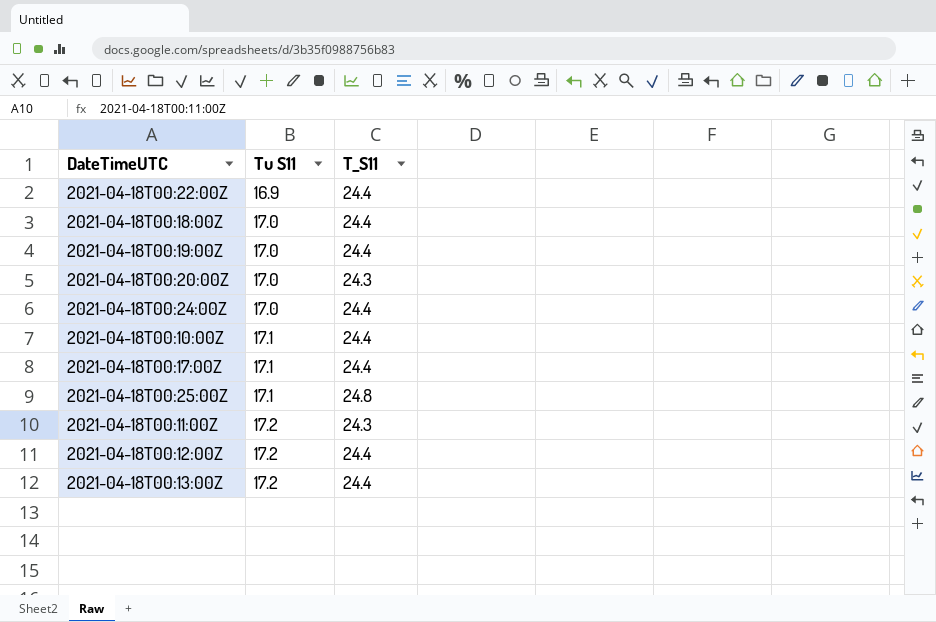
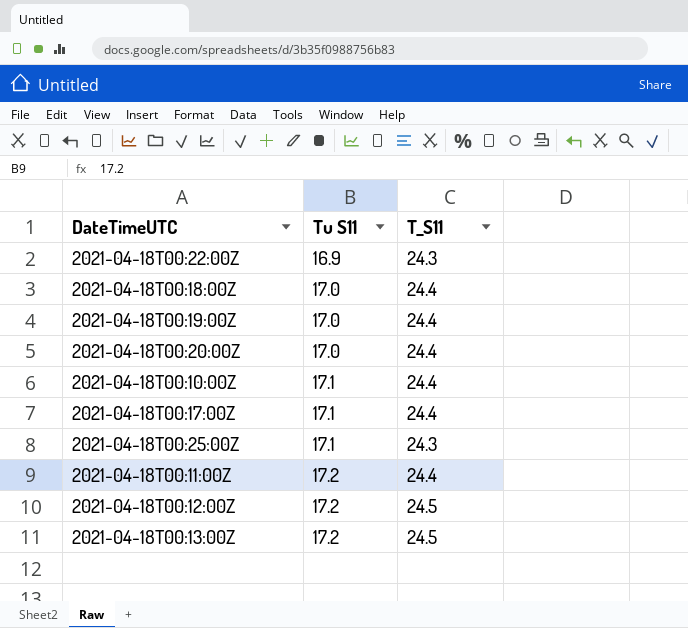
row 2021-04-18T00:24:00Z: 17.0 | 24.4 -> none
2021-04-18T00:22:00Z | T_S11: 24.4 -> 24.3
2021-04-18T00:20:00Z | T_S11: 24.3 -> 24.4
2021-04-18T00:25:00Z | T_S11: 24.8 -> 24.3
2021-04-18T00:11:00Z | T_S11: 24.3 -> 24.4
2021-04-18T00:12:00Z | T_S11: 24.4 -> 24.5
2021-04-18T00:13:00Z | T_S11: 24.4 -> 24.5

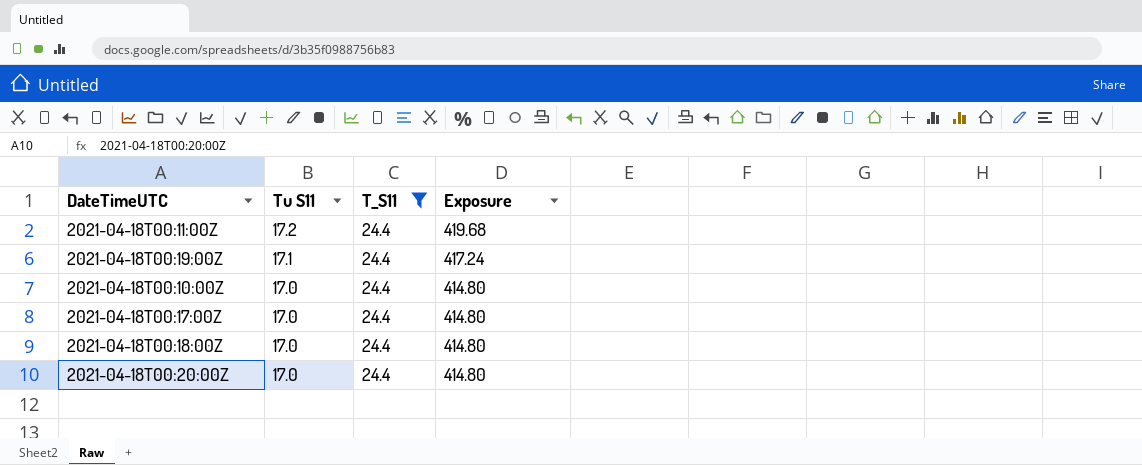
filter: none -> T_S11 = 24.4
row order: Tu S11 ascending -> Tu S11 descending
column Exposure | formula: none -> [Tu S11] * [T_S11]
2021-04-18T00:19:00Z | Tu S11: 17.0 -> 17.1
2021-04-18T00:10:00Z | Tu S11: 17.1 -> 17.0
2021-04-18T00:17:00Z | Tu S11: 17.1 -> 17.0

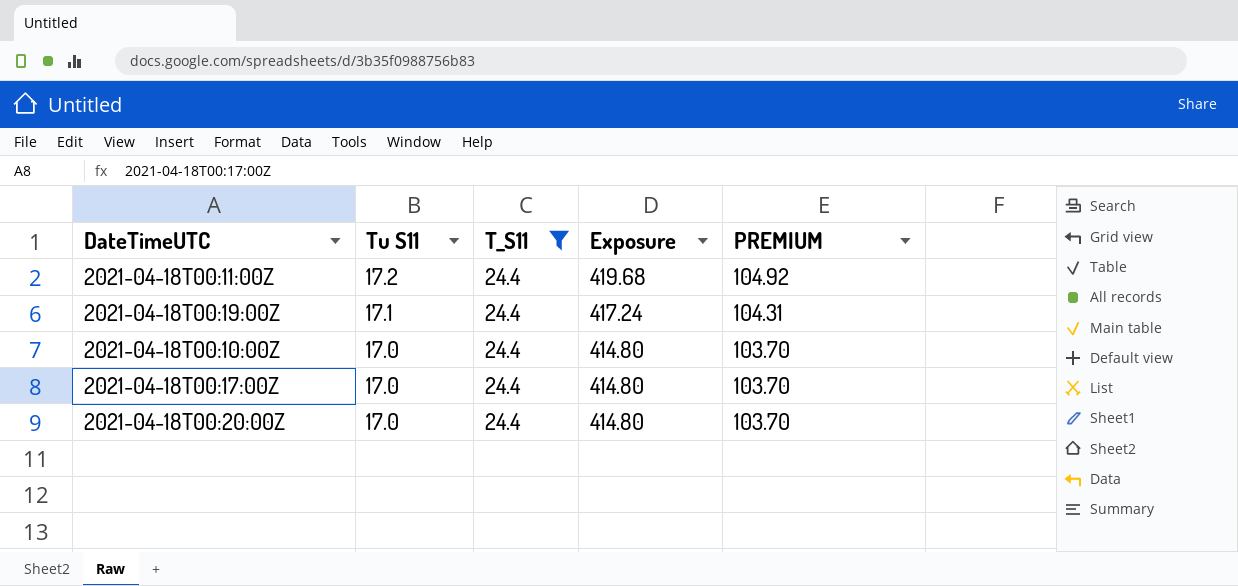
column PREMIUM | formula: none -> [Exposure] * 0.25
row 2021-04-18T00:18:00Z: 17.0 | 24.4 | 414.80 -> none

